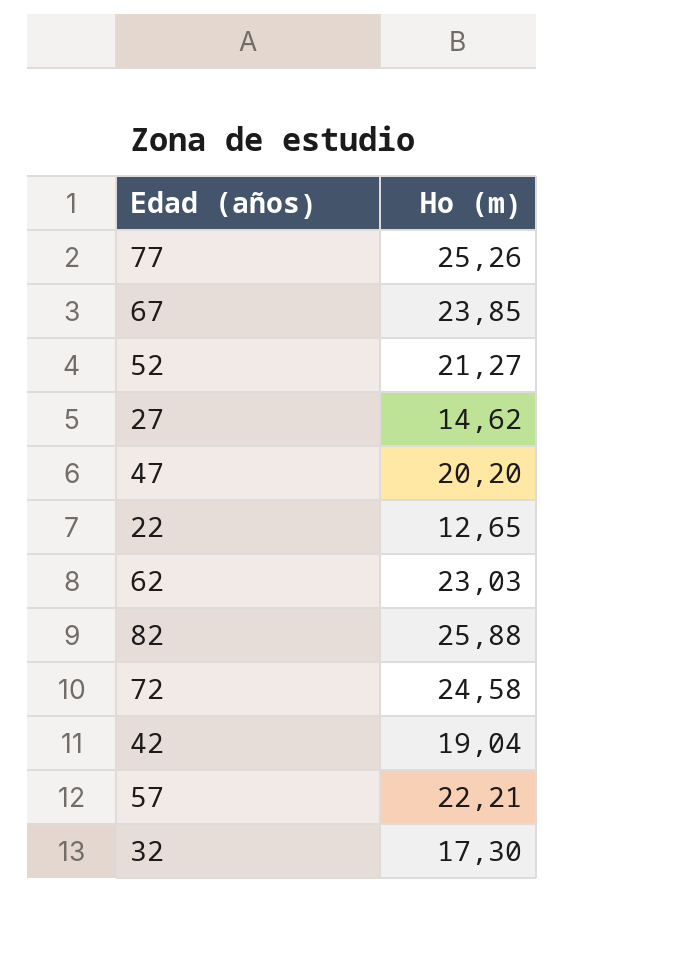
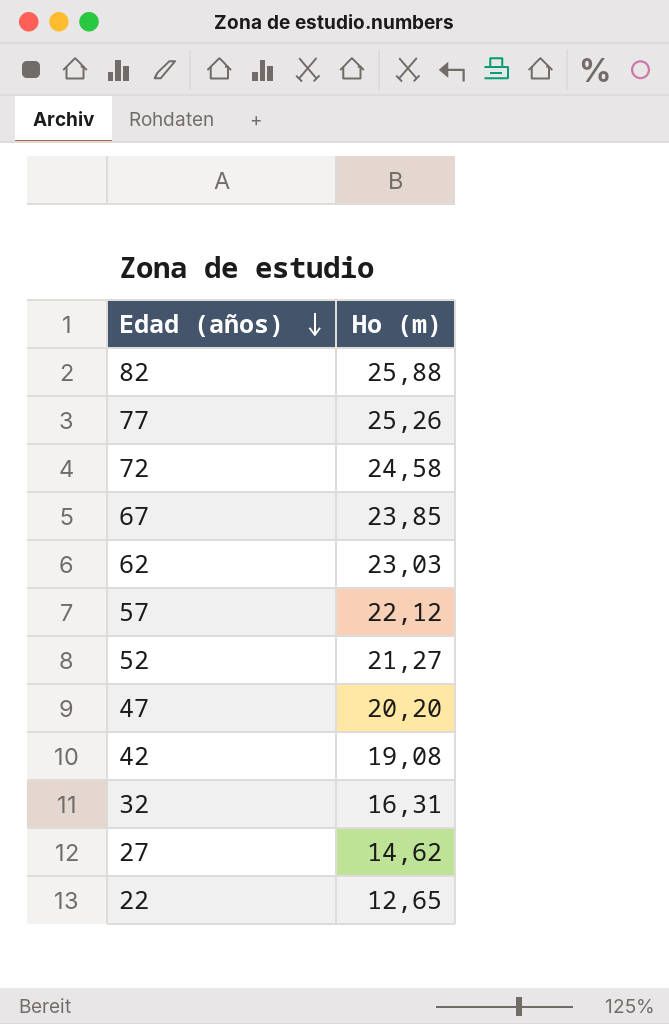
row order: none -> Edad (años) descending
57 | Ho (m): 22,21 -> 22,12
42 | Ho (m): 19,04 -> 19,08
32 | Ho (m): 17,30 -> 16,31

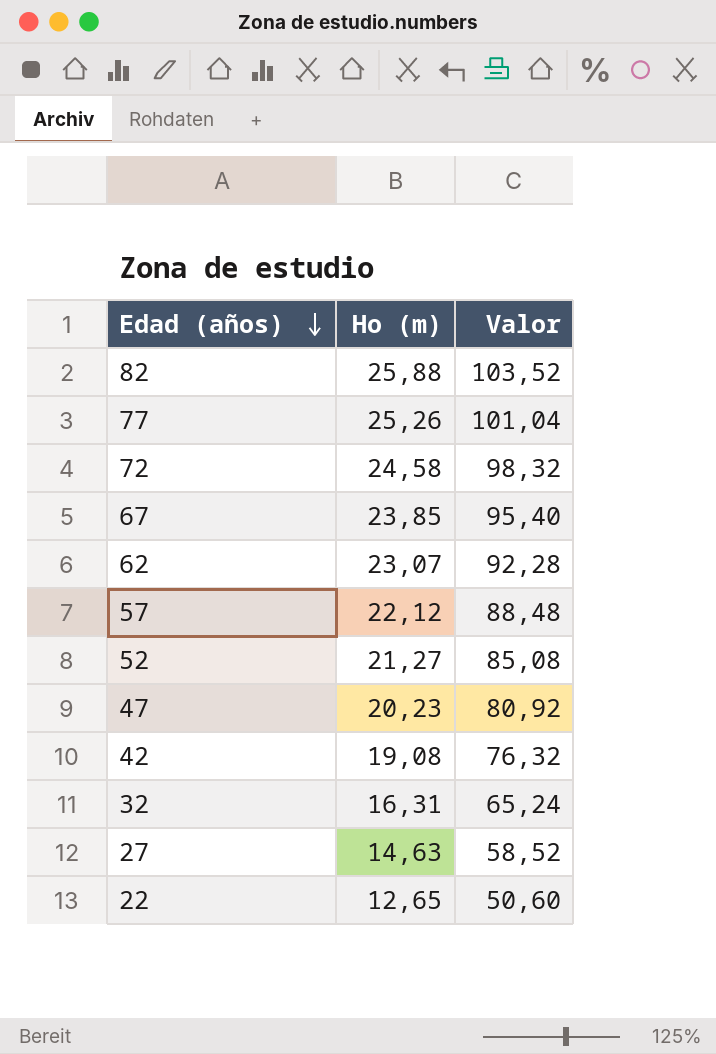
column Valor | formula: none -> [Ho (m)] * 4
62 | Ho (m): 23,03 -> 23,07
47 | Ho (m): 20,20 -> 20,23
27 | Ho (m): 14,62 -> 14,63

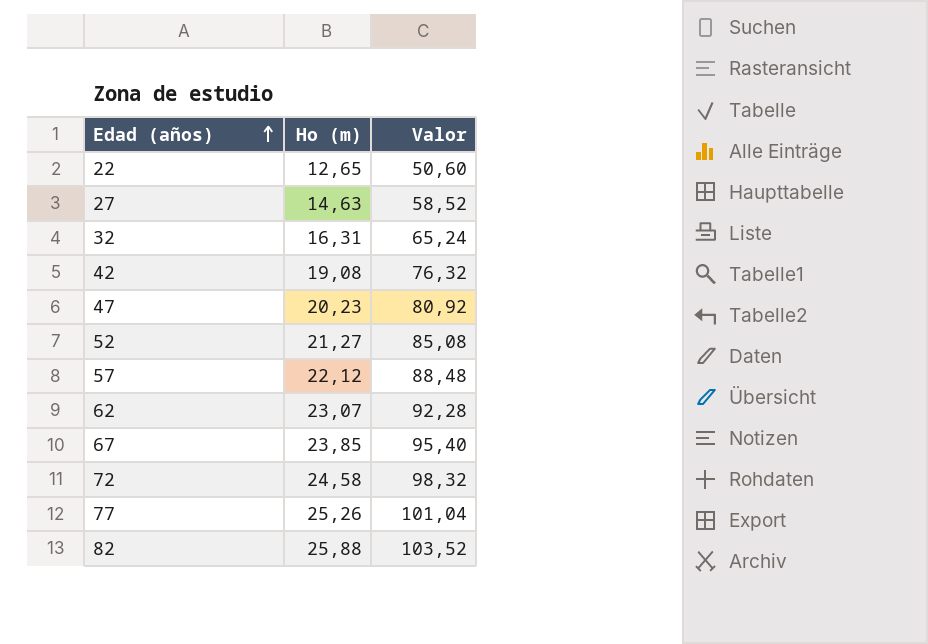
row order: Edad (años) descending -> Edad (años) ascending

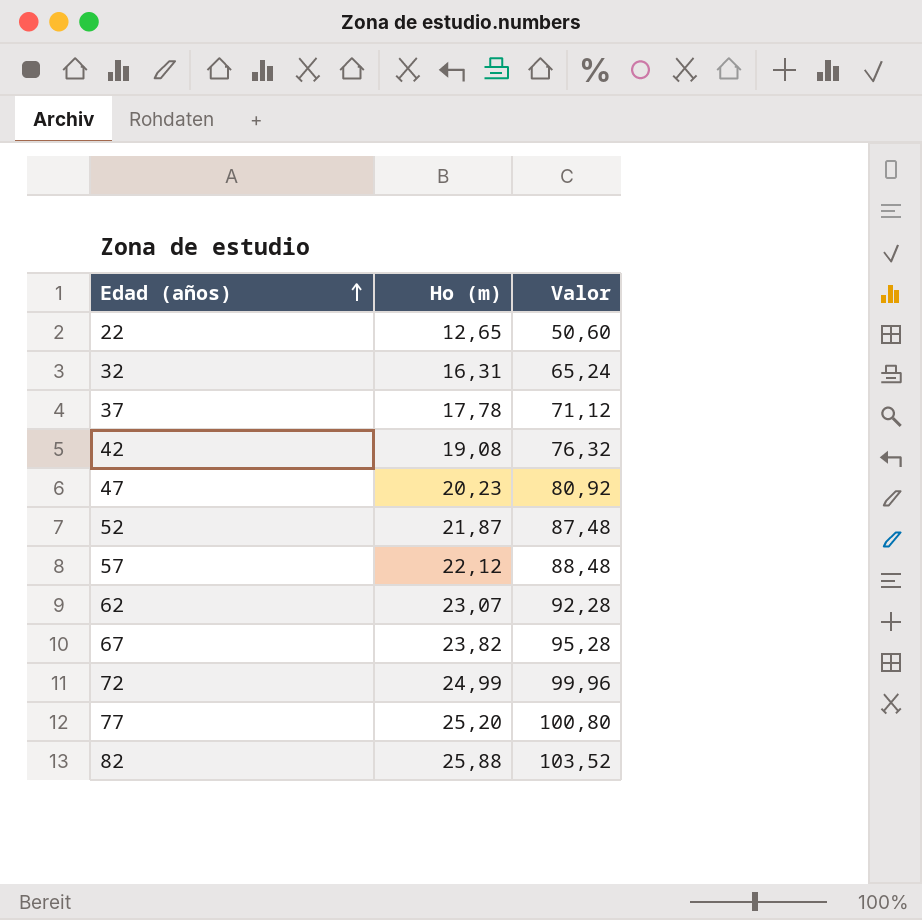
row 27: 14,63 | 58,52 -> none
row 37: none -> 17,78 | 71,12
52 | Ho (m): 21,27 -> 21,87
52 | Valor: 85,08 -> 87,48
67 | Ho (m): 23,85 -> 23,82
67 | Valor: 95,40 -> 95,28
72 | Ho (m): 24,58 -> 24,99
72 | Valor: 98,32 -> 99,96
77 | Ho (m): 25,26 -> 25,20
77 | Valor: 101,04 -> 100,80

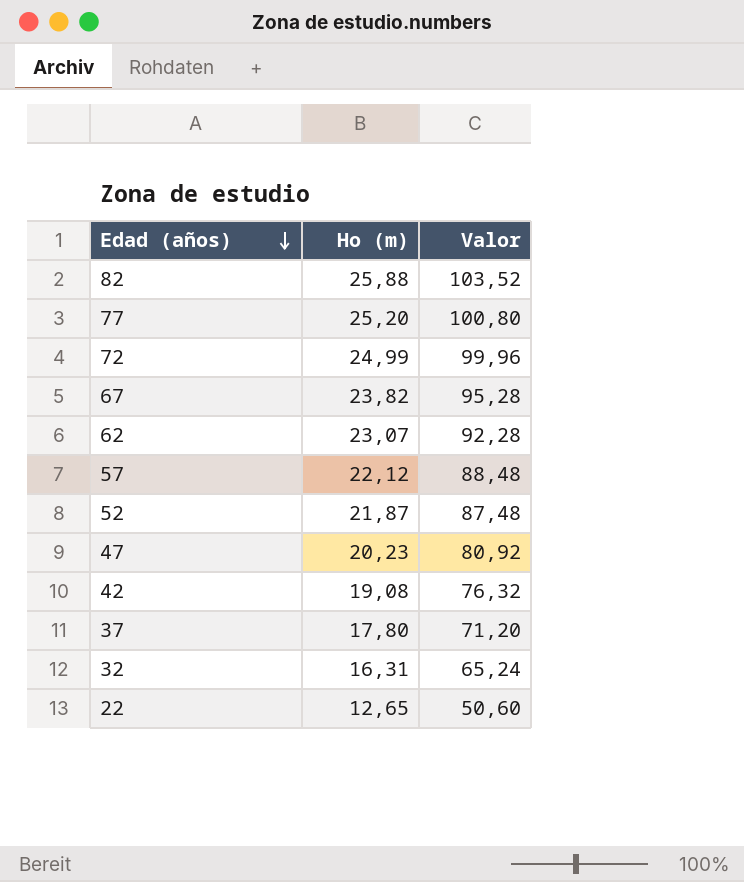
row order: Edad (años) ascending -> Edad (años) descending
37 | Ho (m): 17,78 -> 17,80
37 | Valor: 71,12 -> 71,20

